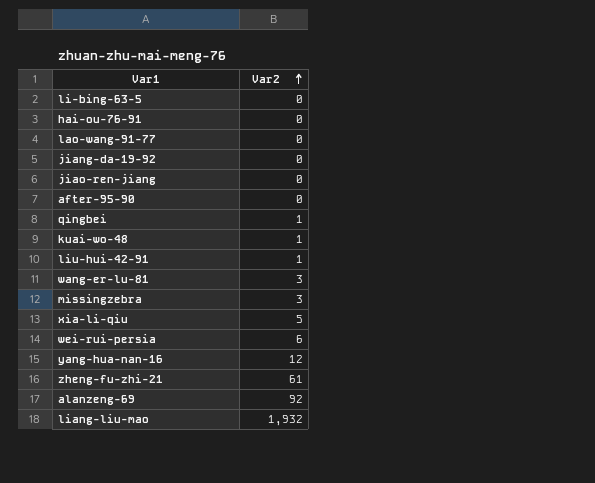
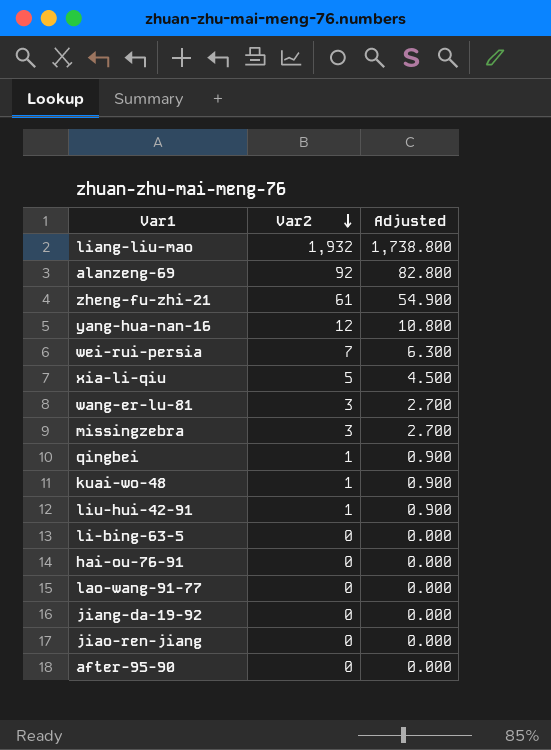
row order: Var2 ascending -> Var2 descending
column Adjusted | formula: none -> [Var2] * 0.9
wei-rui-persia | Var2: 6 -> 7

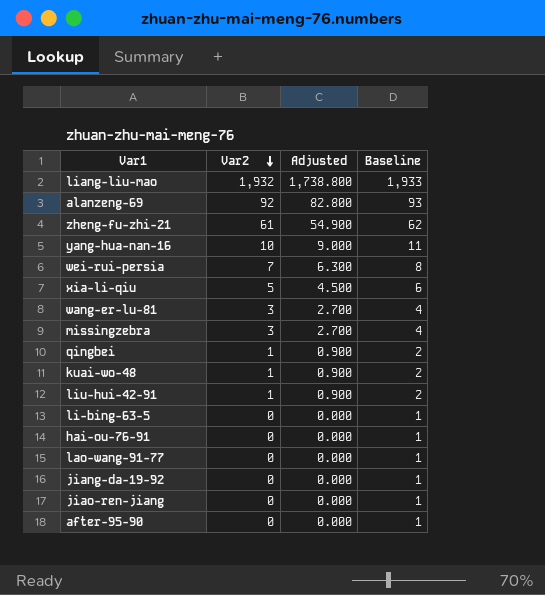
column Baseline | formula: none -> [Var2] + 1
yang-hua-nan-16 | Var2: 12 -> 10
yang-hua-nan-16 | Adjusted: 10.800 -> 9.000

